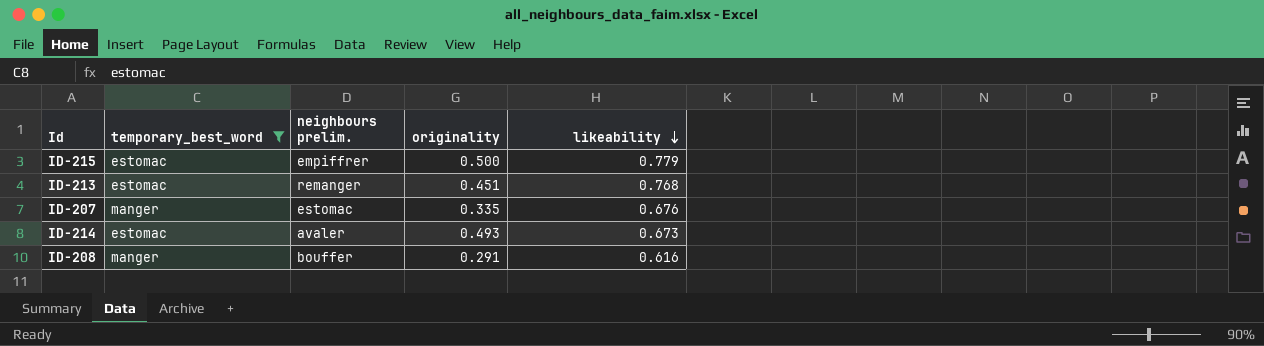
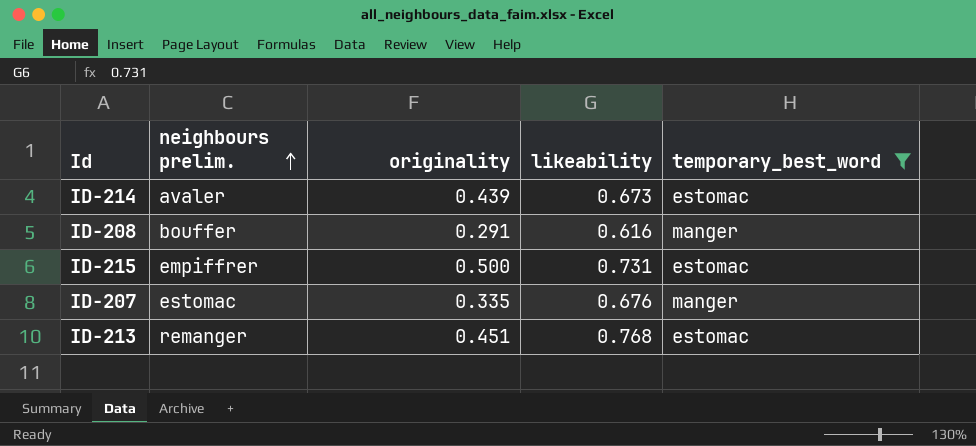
row order: likeability descending -> neighbours prelim. ascending
column temporary_best_word | position: 2 -> 5
ID-214 | originality: 0.493 -> 0.439
ID-215 | likeability: 0.779 -> 0.731

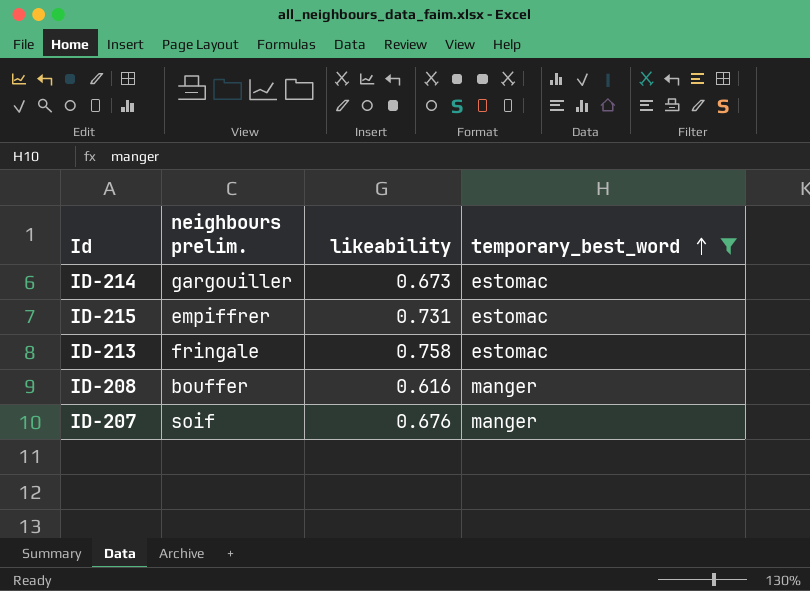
row order: neighbours prelim. ascending -> temporary_best_word ascending
column originality | position: 3 -> none
ID-214 | neighbours prelim.: avaler -> gargouiller
ID-213 | neighbours prelim.: remanger -> fringale
ID-213 | likeability: 0.768 -> 0.758
ID-207 | neighbours prelim.: estomac -> soif

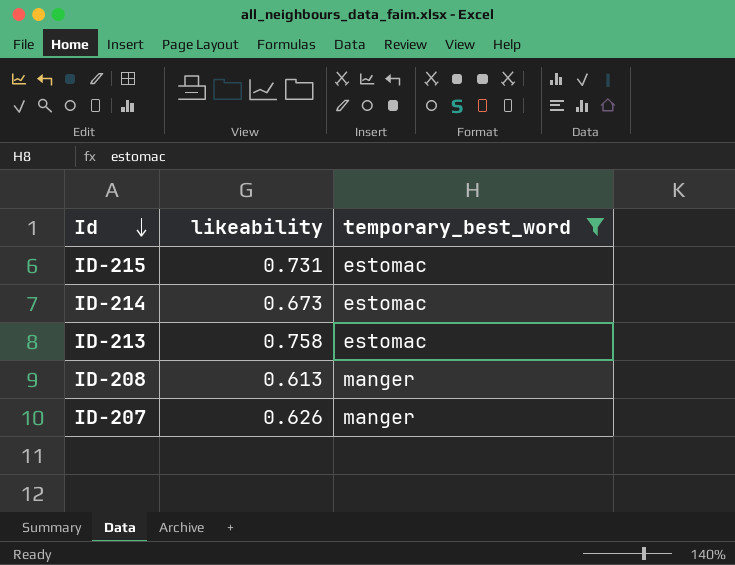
row order: temporary_best_word ascending -> Id descending
column neighbours prelim. | position: 2 -> none
ID-208 | likeability: 0.616 -> 0.613
ID-207 | likeability: 0.676 -> 0.626

